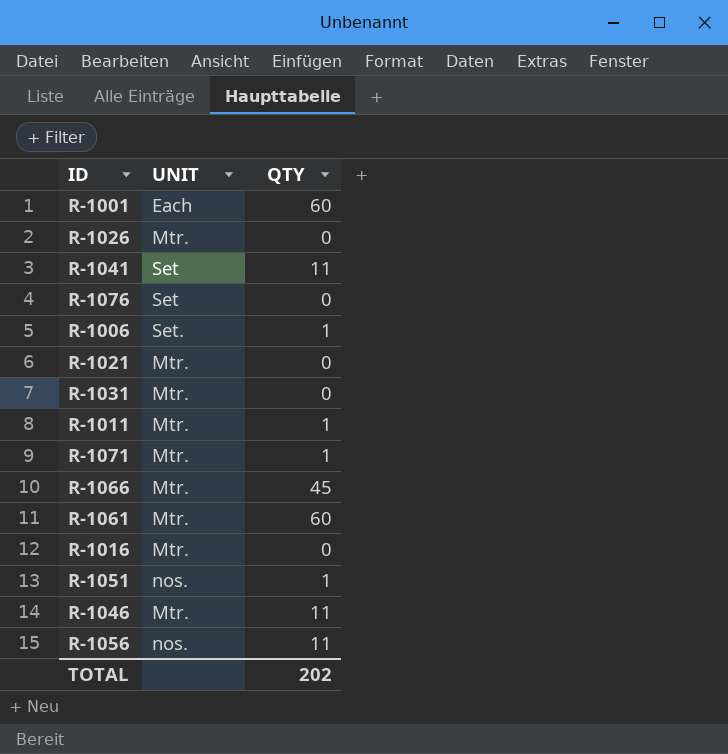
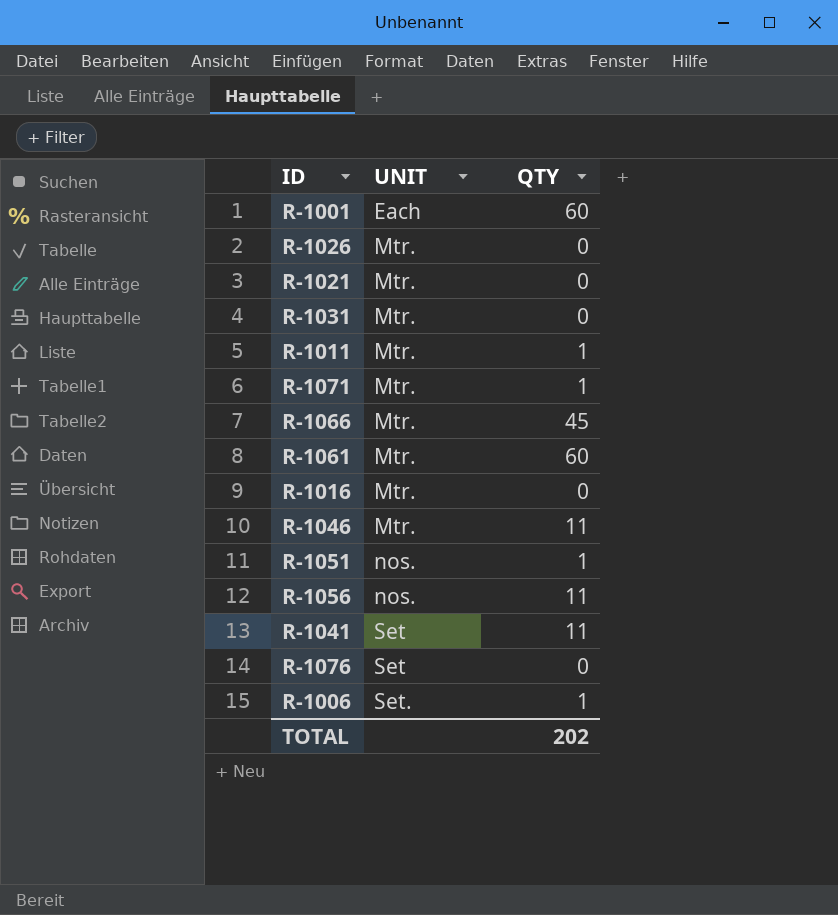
row order: none -> UNIT ascending

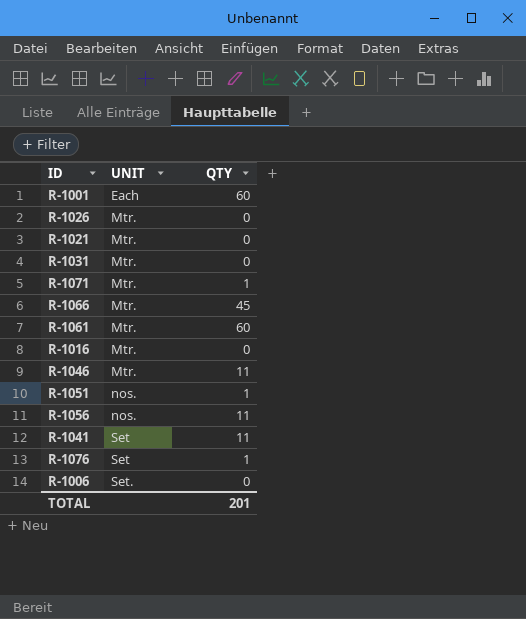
row R-1011: Mtr. | 1 -> none
R-1076 | QTY: 0 -> 1
R-1006 | QTY: 1 -> 0
TOTAL | QTY: 202 -> 201

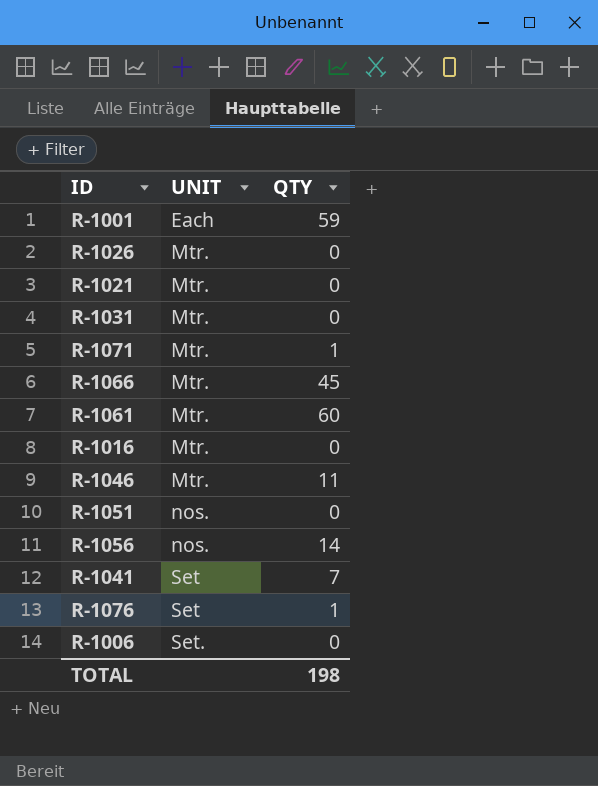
R-1001 | QTY: 60 -> 59
R-1051 | QTY: 1 -> 0
R-1056 | QTY: 11 -> 14
R-1041 | QTY: 11 -> 7
TOTAL | QTY: 201 -> 198

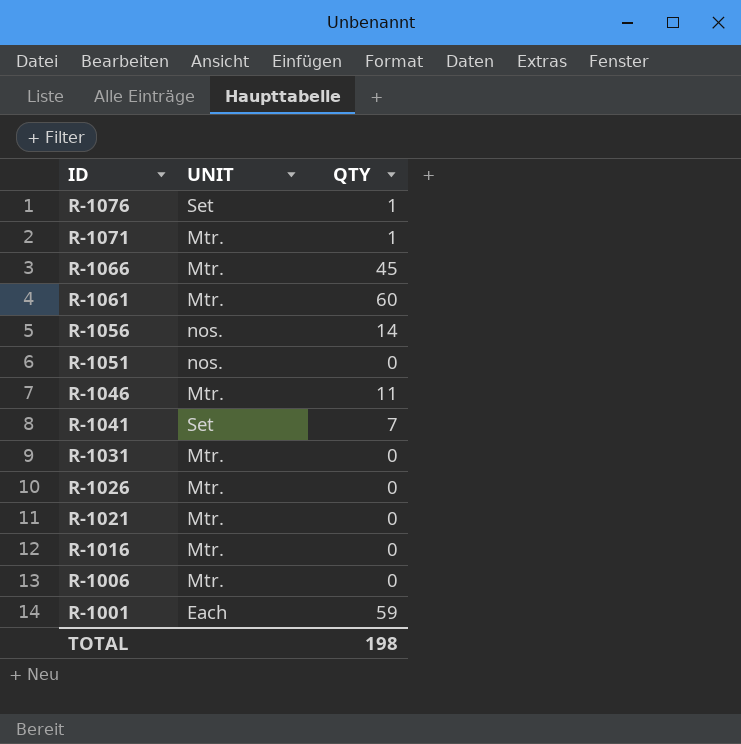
row order: UNIT ascending -> ID descending
R-1006 | UNIT: Set. -> Mtr.

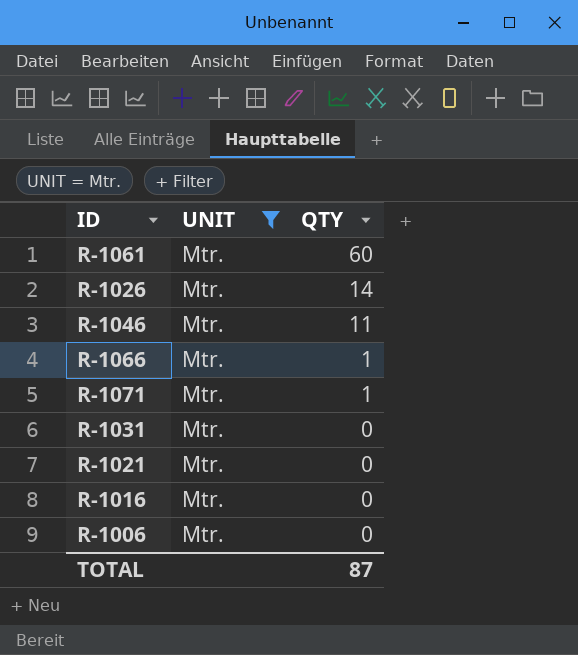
filter: none -> UNIT = Mtr.
row order: ID descending -> QTY descending
R-1026 | QTY: 0 -> 14
R-1066 | QTY: 45 -> 1
TOTAL | QTY: 198 -> 87

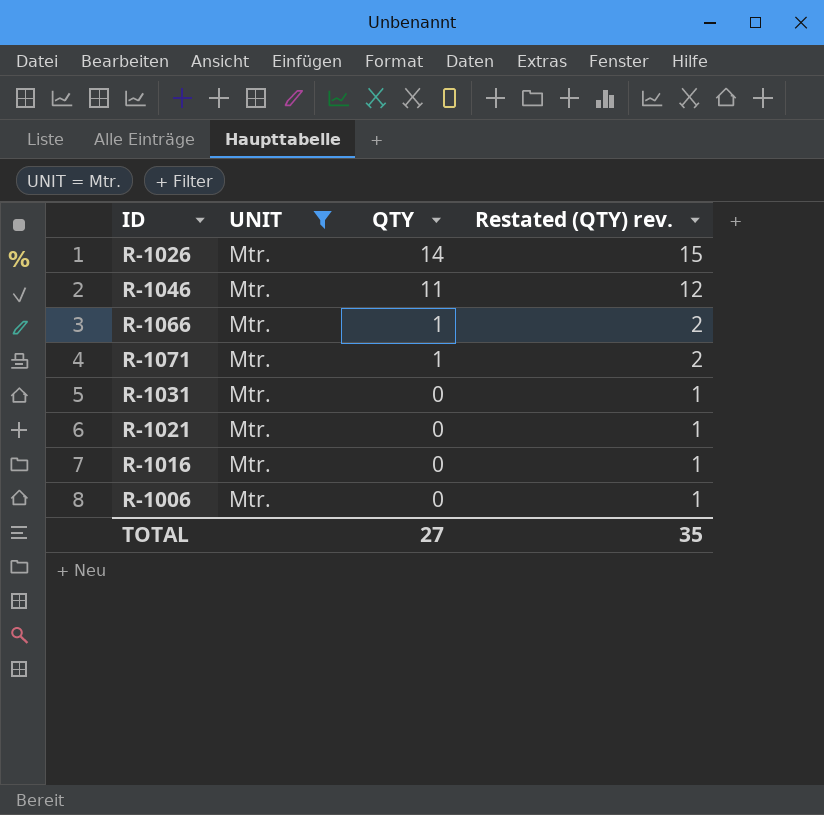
column Restated (QTY) rev. | formula: none -> [QTY] + 1
row R-1061: Mtr. | 60 -> none
TOTAL | QTY: 87 -> 27

